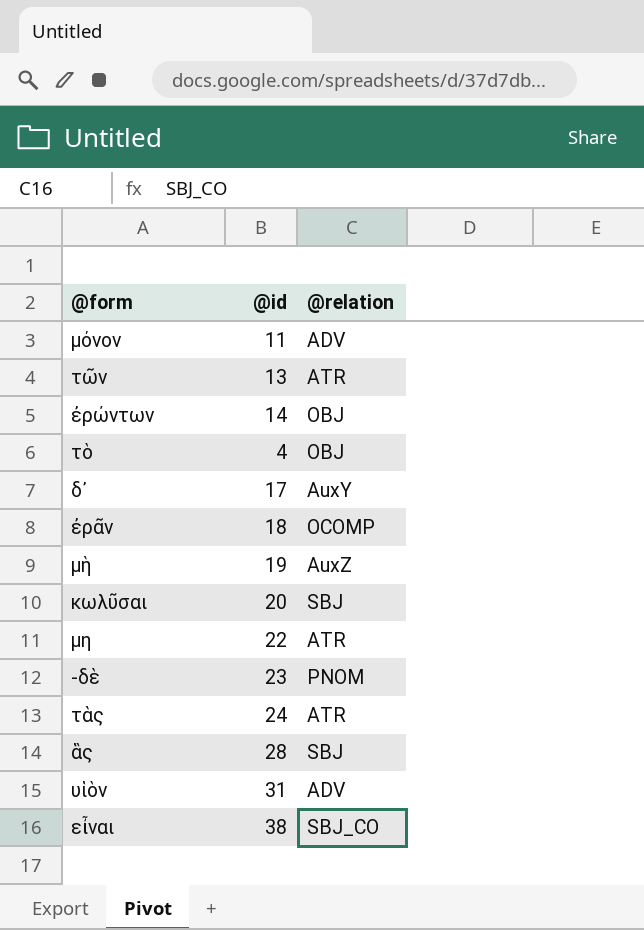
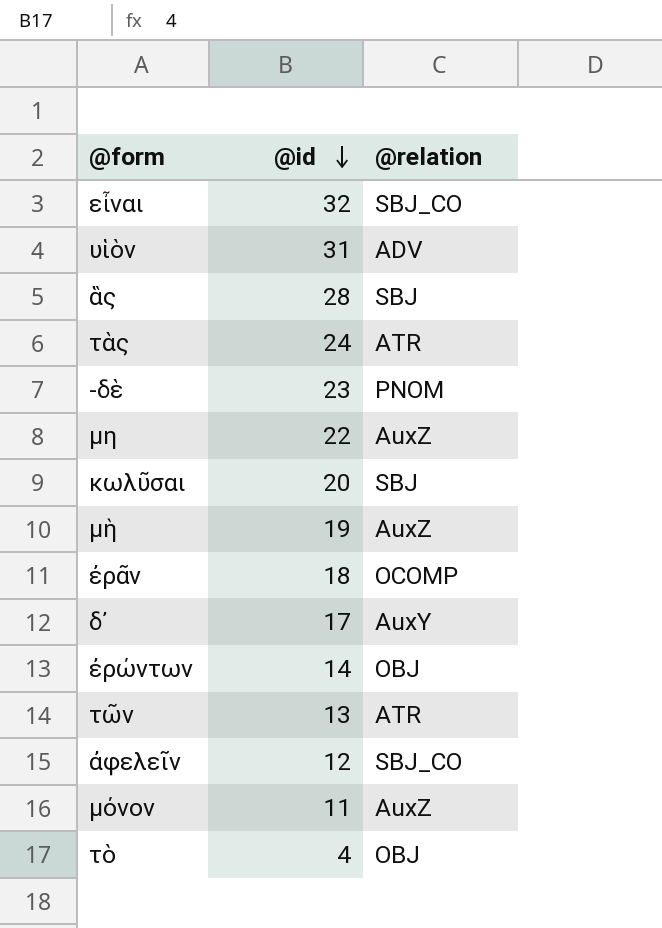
row order: none -> @id descending
εἶναι | @id: 38 -> 32
μη | @relation: ATR -> AuxZ
row ἀφελεῖν: none -> 12 | SBJ_CO
μόνον | @relation: ADV -> AuxZ

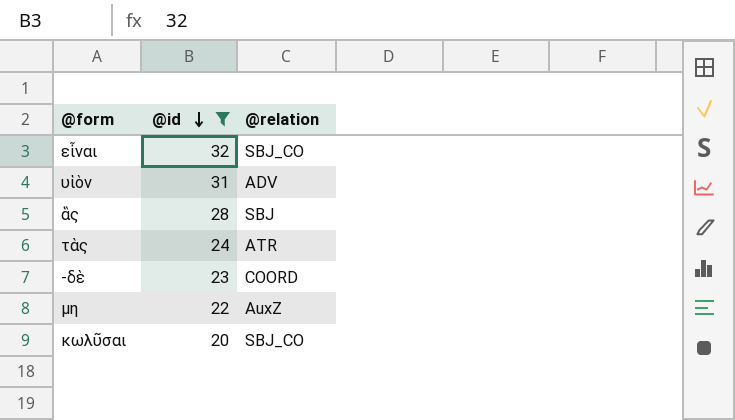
filter: none -> @id >= 20
-δὲ | @relation: PNOM -> COORD
κωλῦσαι | @relation: SBJ -> SBJ_CO

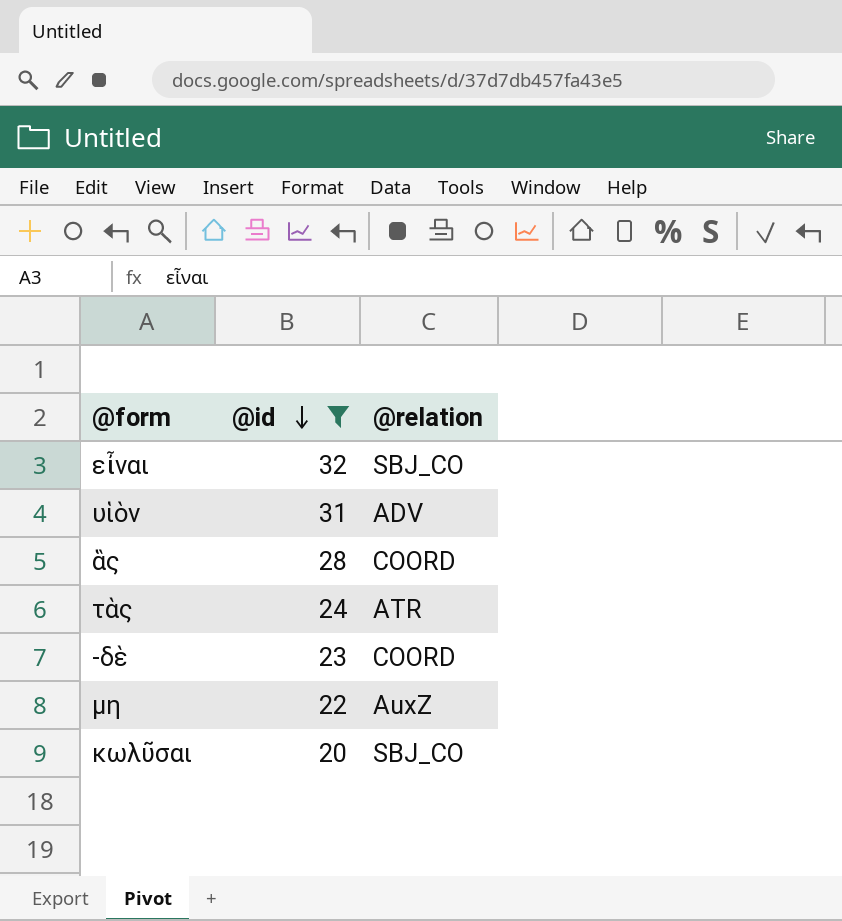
ἃς | @relation: SBJ -> COORD

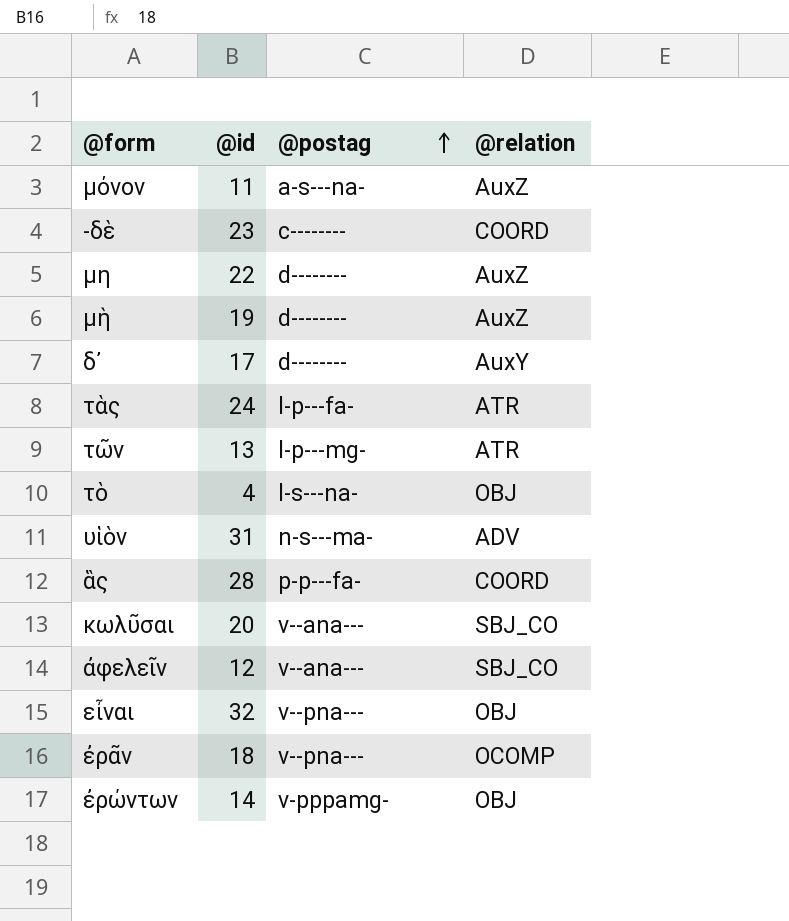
filter: @id >= 20 -> none
row order: @id descending -> @postag ascending
column @postag | position: none -> 3
εἶναι | @relation: SBJ_CO -> OBJ

